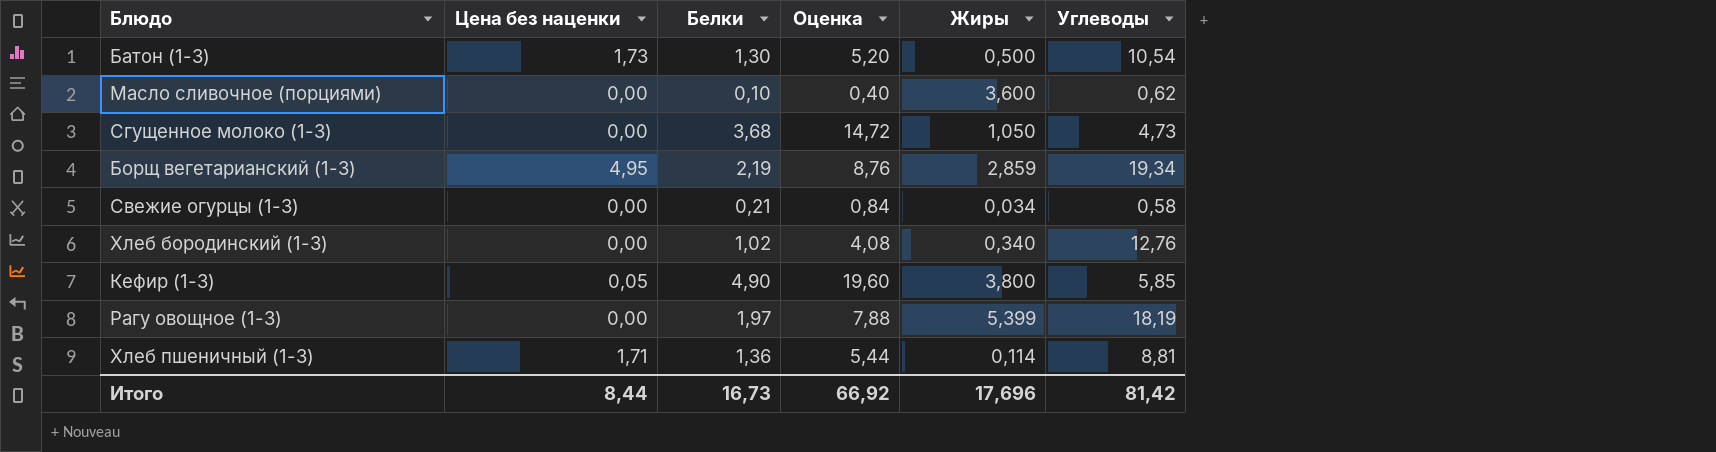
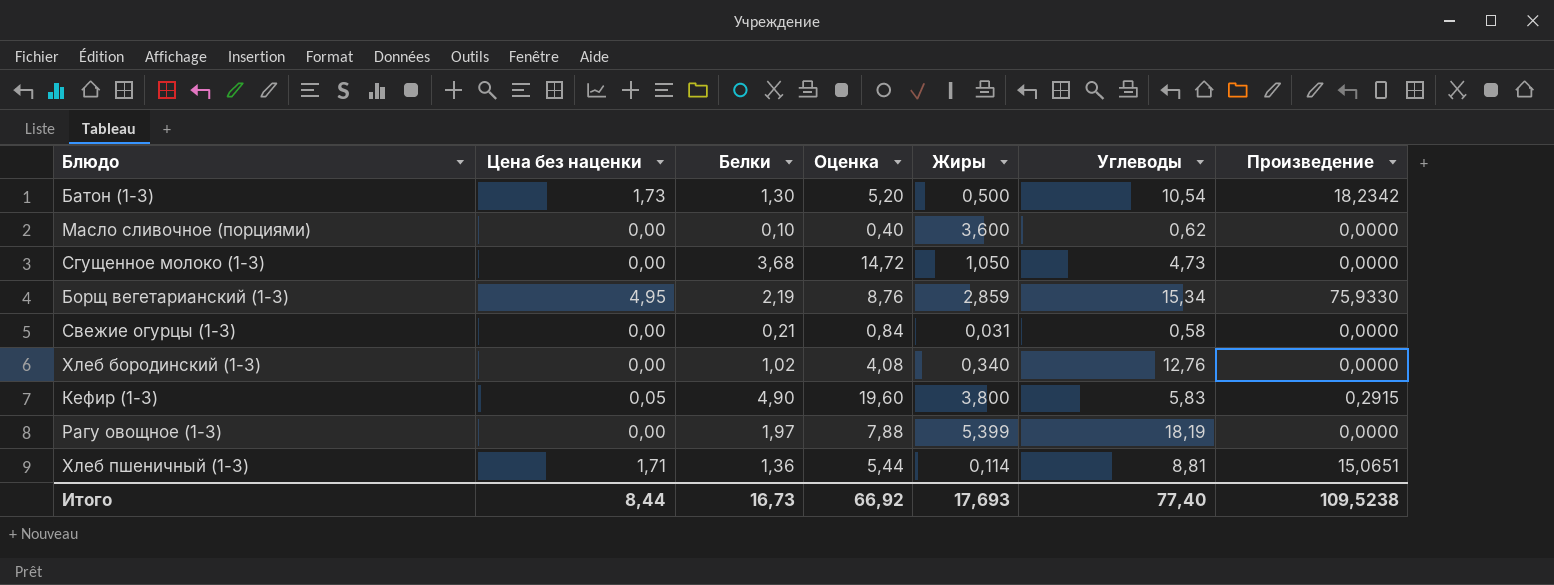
column Произведение | formula: none -> [Цена без наценки] * [Углеводы]
Борщ вегетарианский (1-3) | Углеводы: 19,34 -> 15,34
Свежие огурцы (1-3) | Жиры: 0,034 -> 0,031
Кефир (1-3) | Углеводы: 5,85 -> 5,83
Итого | Жиры: 17,696 -> 17,693
Итого | Углеводы: 81,42 -> 77,40

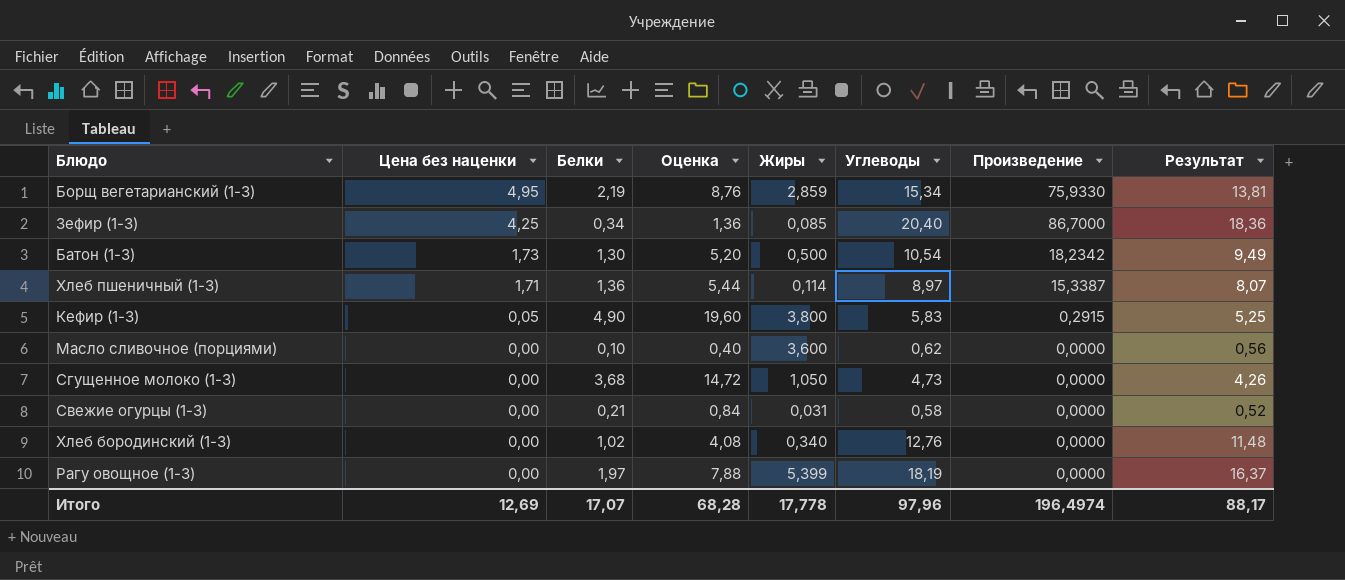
row order: none -> Цена без наценки descending
column Результат | formula: none -> [Углеводы] * 0,9
row Зефир (1-3): none -> 4,25 | 0,34 | 1,36 | 0,085 | 20,40 | 86,7000 | 18,36
Хлеб пшеничный (1-3) | Углеводы: 8,81 -> 8,97
Хлеб пшеничный (1-3) | Произведение: 15,0651 -> 15,3387
Итого | Цена без наценки: 8,44 -> 12,69
Итого | Белки: 16,73 -> 17,07
Итого | Оценка: 66,92 -> 68,28
Итого | Жиры: 17,693 -> 17,778
Итого | Углеводы: 77,40 -> 97,96
Итого | Произведение: 109,5238 -> 196,4974

